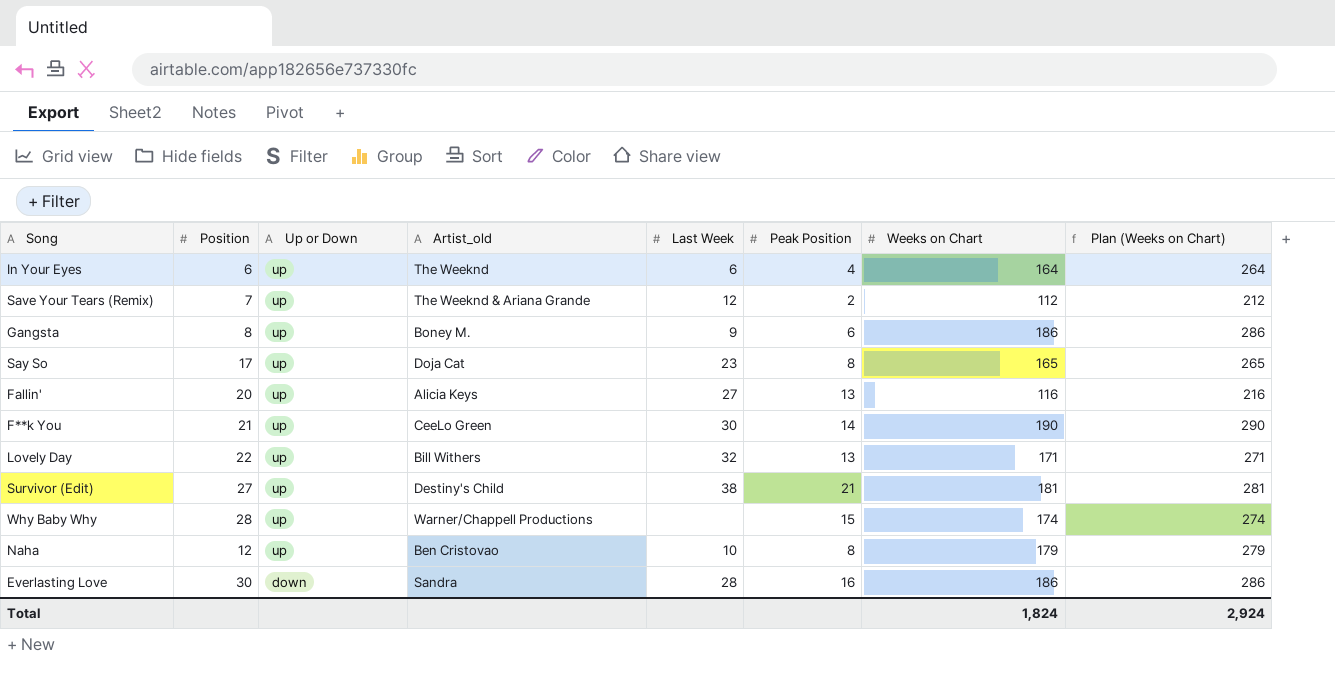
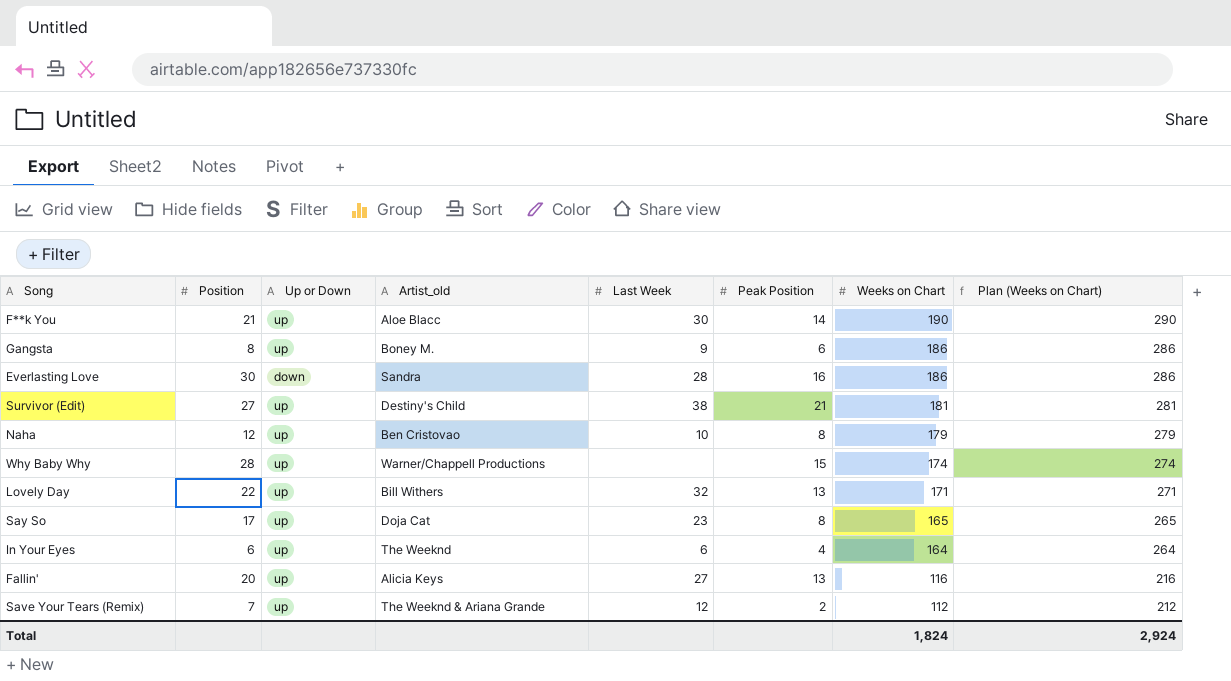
row order: Up or Down descending -> Weeks on Chart descending
F**k You | Artist_old: CeeLo Green -> Aloe Blacc

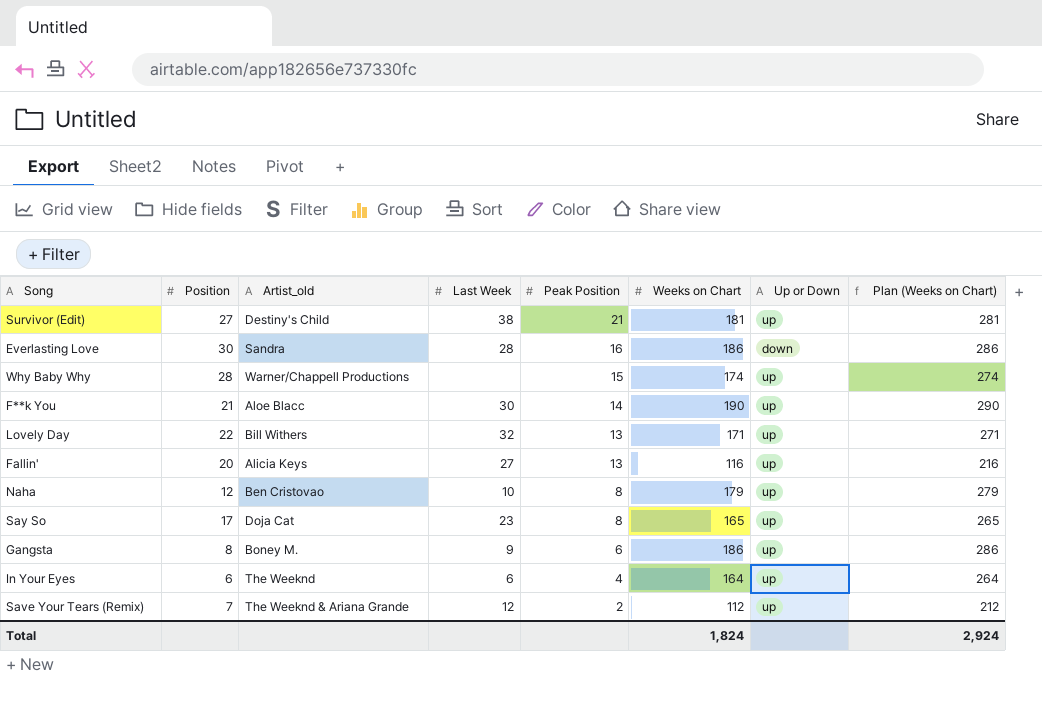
row order: Weeks on Chart descending -> Peak Position descending
column Up or Down | position: 3 -> 7

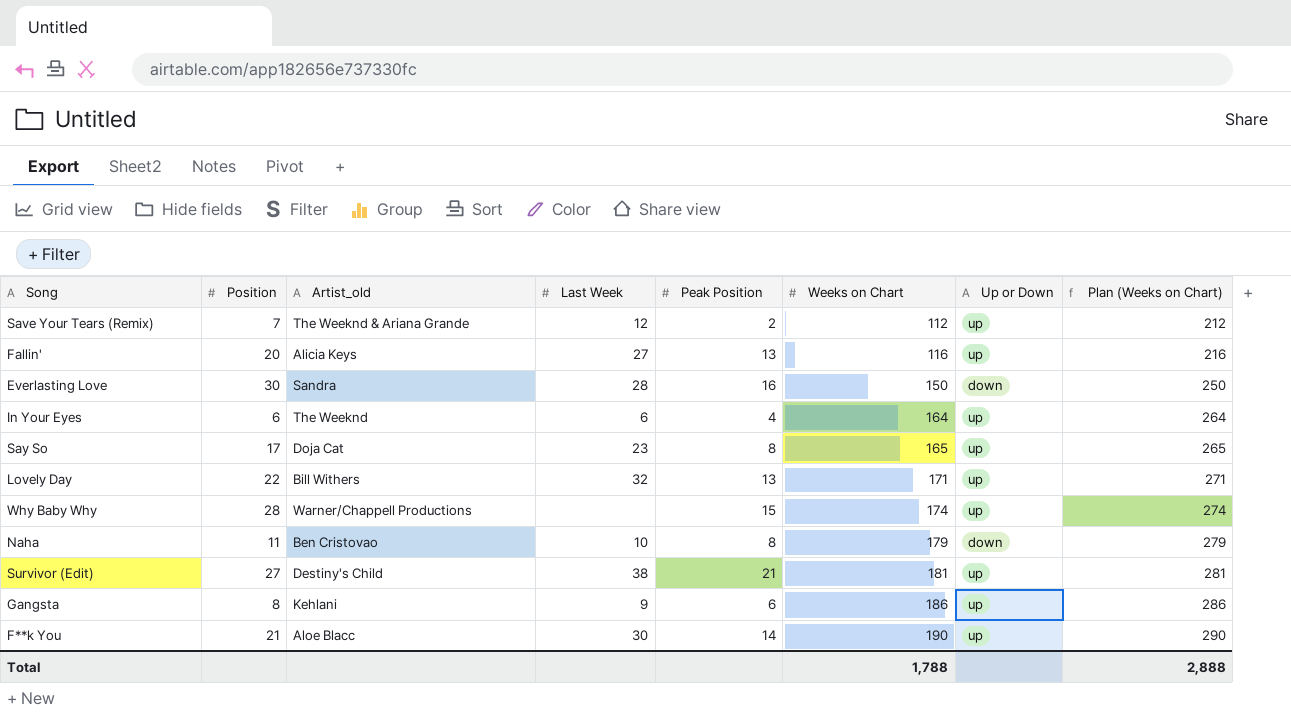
row order: Peak Position descending -> Weeks on Chart ascending
Everlasting Love | Weeks on Chart: 186 -> 150
Everlasting Love | Plan (Weeks on Chart): 286 -> 250
Naha | Position: 12 -> 11
Naha | Up or Down: up -> down
Gangsta | Artist_old: Boney M. -> Kehlani
Total | Weeks on Chart: 1,824 -> 1,788
Total | Plan (Weeks on Chart): 2,924 -> 2,888

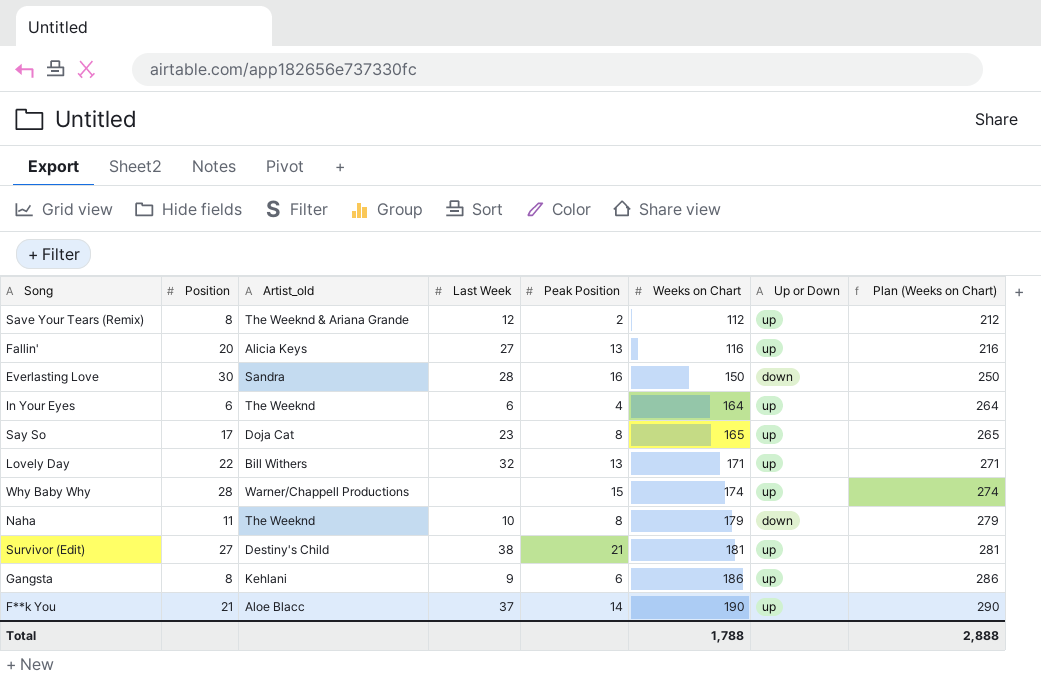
Save Your Tears (Remix) | Position: 7 -> 8
Naha | Artist_old: Ben Cristovao -> The Weeknd
F**k You | Last Week: 30 -> 37

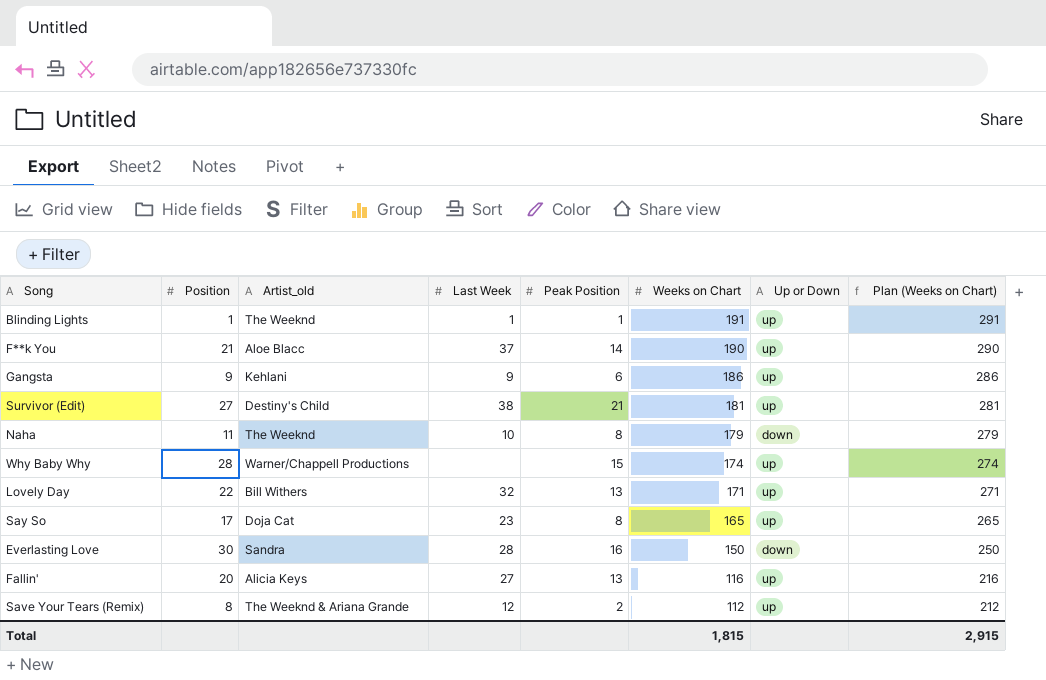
row order: Weeks on Chart ascending -> Weeks on Chart descending
row In Your Eyes: 6 | The Weeknd | 6 | 4 | 164 | up | 264 -> none
row Blinding Lights: none -> 1 | The Weeknd | 1 | 1 | 191 | up | 291
Gangsta | Position: 8 -> 9
Total | Weeks on Chart: 1,788 -> 1,815
Total | Plan (Weeks on Chart): 2,888 -> 2,915

